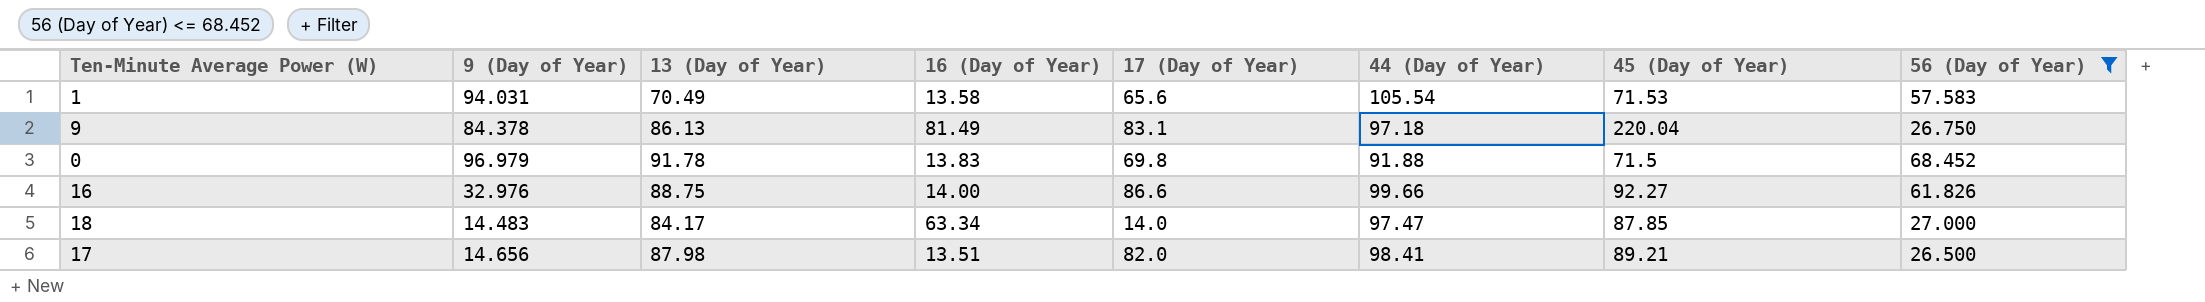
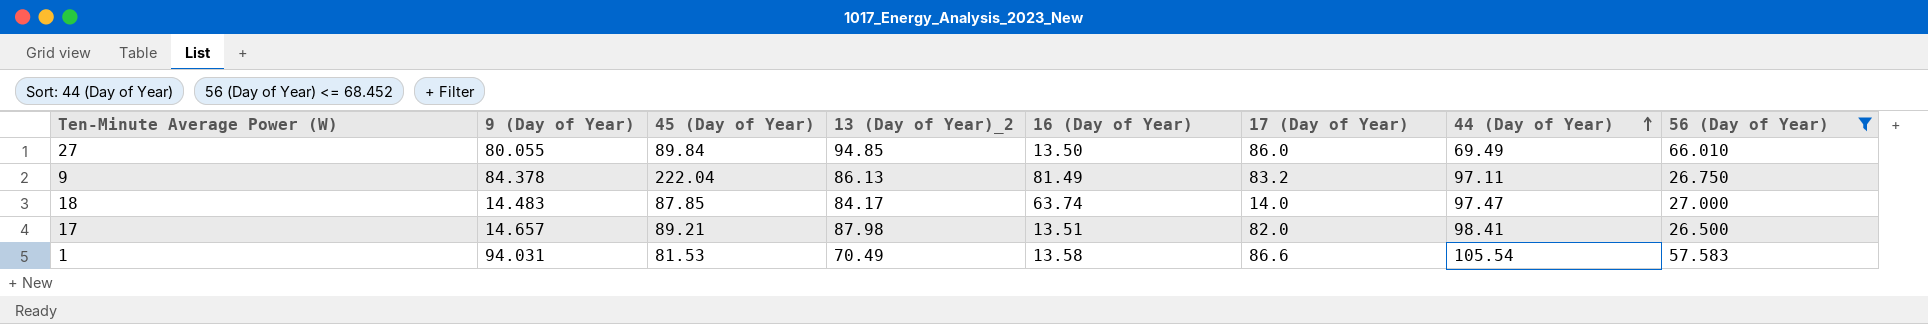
row order: none -> 44 (Day of Year) ascending
column 45 (Day of Year) | position: 7 -> 3
column name: 13 (Day of Year) -> 13 (Day of Year)_2
row 0: 96.979 | 91.78 | 13.83 | 69.8 | 91.88 | 71.5 | 68.452 -> none
row 16: 32.976 | 88.75 | 14.00 | 86.6 | 99.66 | 92.27 | 61.826 -> none
row 27: none -> 80.055 | 89.84 | 94.85 | 13.50 | 86.0 | 69.49 | 66.010
9 | 45 (Day of Year): 220.04 -> 222.04
9 | 17 (Day of Year): 83.1 -> 83.2
9 | 44 (Day of Year): 97.18 -> 97.11
18 | 16 (Day of Year): 63.34 -> 63.74
17 | 9 (Day of Year): 14.656 -> 14.657
1 | 45 (Day of Year): 71.53 -> 81.53
1 | 17 (Day of Year): 65.6 -> 86.6

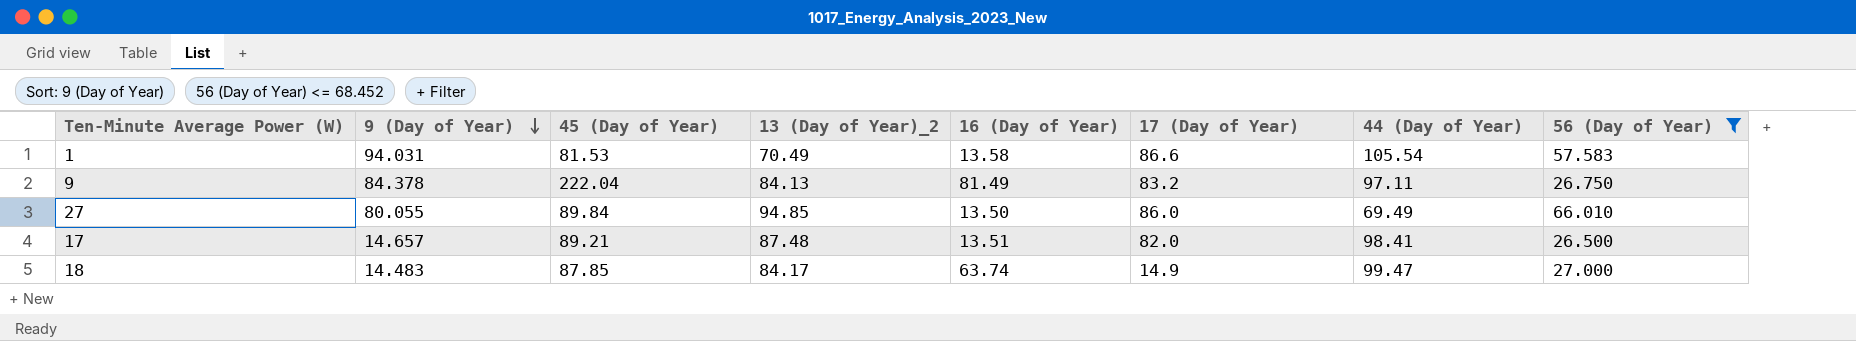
row order: 44 (Day of Year) ascending -> 9 (Day of Year) descending
9 | 13 (Day of Year)_2: 86.13 -> 84.13
17 | 13 (Day of Year)_2: 87.98 -> 87.48
18 | 17 (Day of Year): 14.0 -> 14.9
18 | 44 (Day of Year): 97.47 -> 99.47

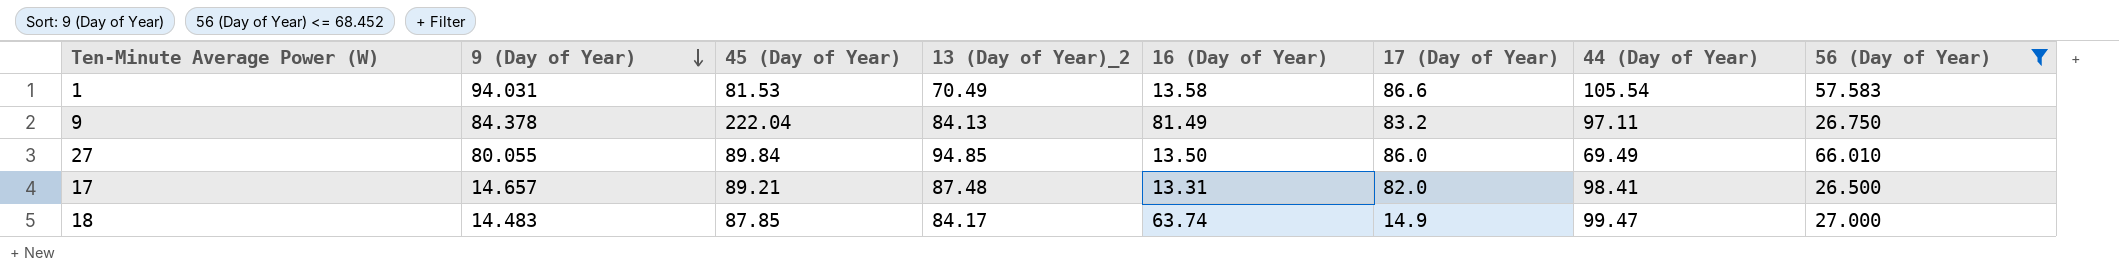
17 | 16 (Day of Year): 13.51 -> 13.31

